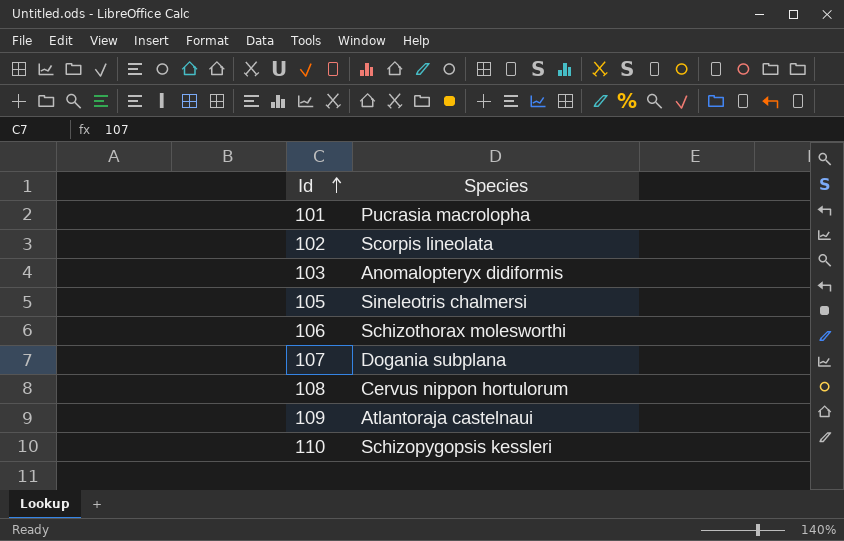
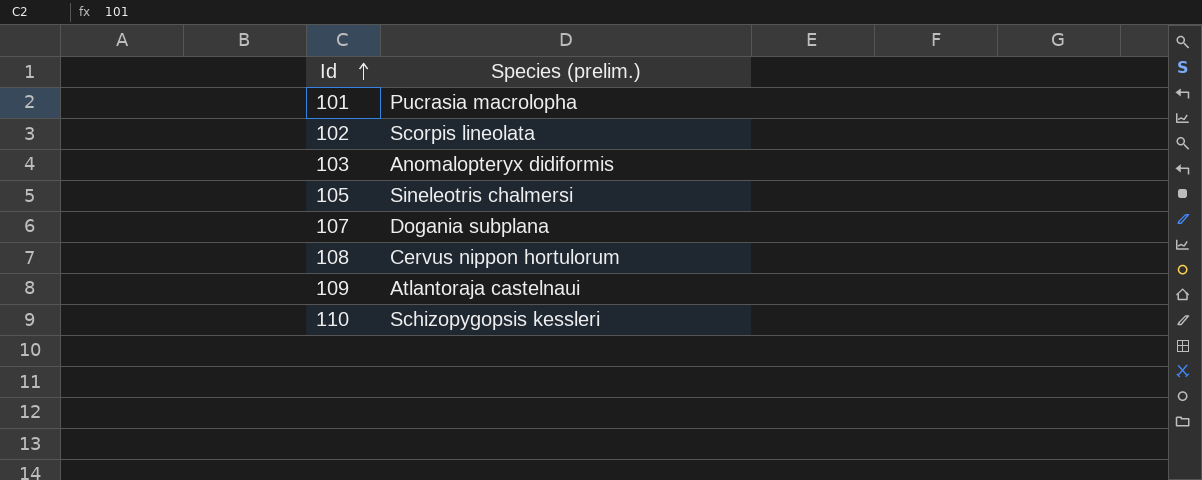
column name: Species -> Species (prelim.)
row 106: Schizothorax molesworthi -> none

